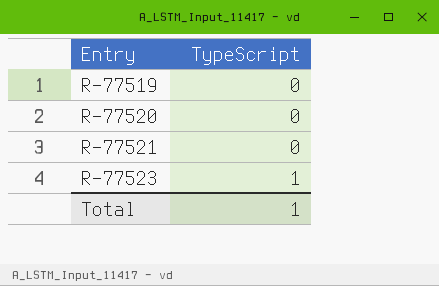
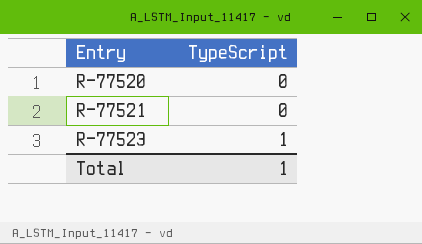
row R-77519: 0 -> none

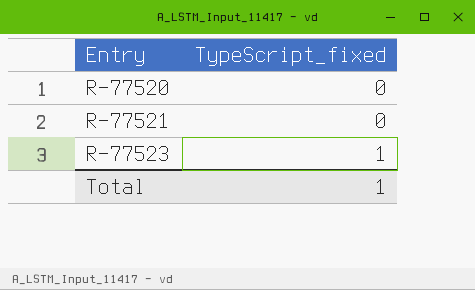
column name: TypeScript -> TypeScript_fixed

